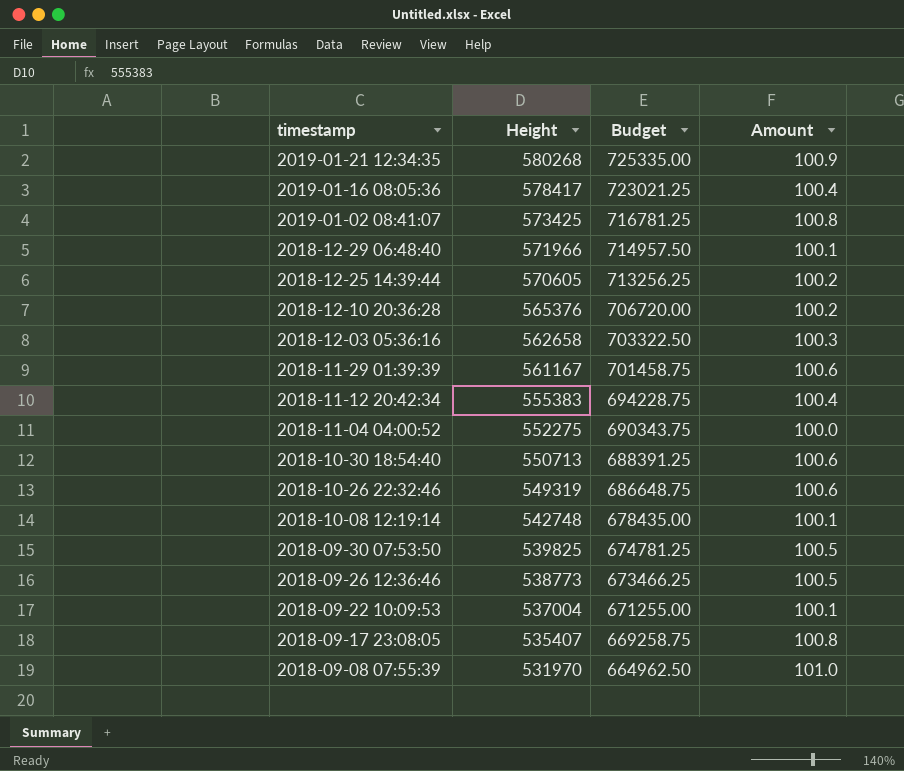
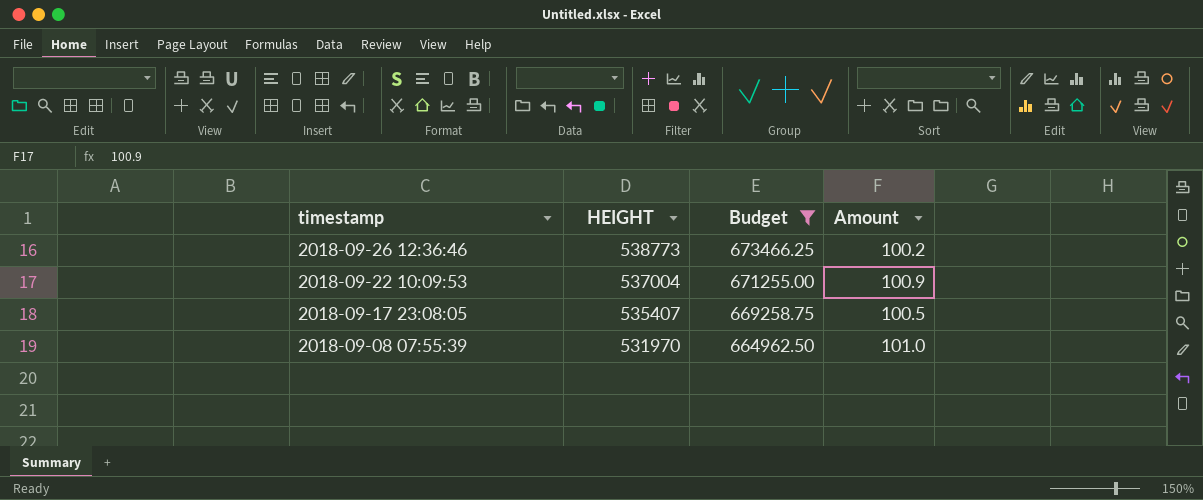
filter: none -> Budget <= 673466.25
column name: Height -> HEIGHT
2018-09-26 12:36:46 | Amount: 100.5 -> 100.2
2018-09-22 10:09:53 | Amount: 100.1 -> 100.9
2018-09-17 23:08:05 | Amount: 100.8 -> 100.5

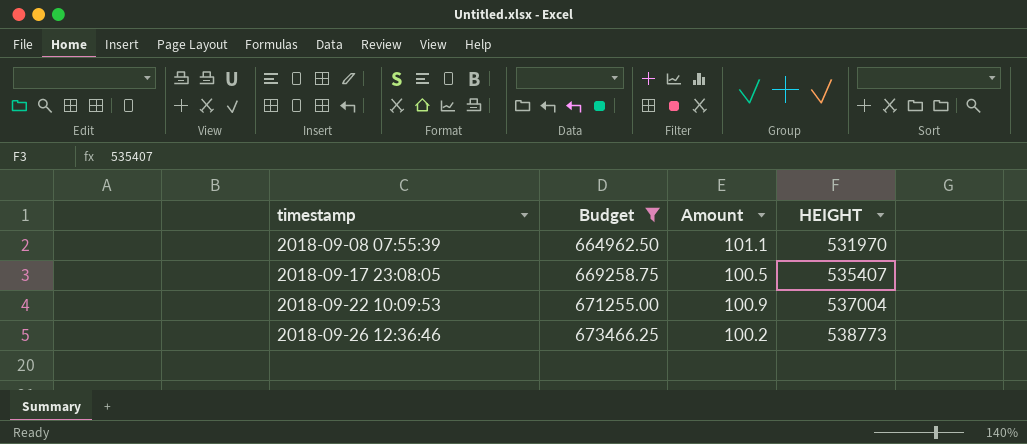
row order: timestamp descending -> timestamp ascending
column HEIGHT | position: 2 -> 4
2018-09-08 07:55:39 | Amount: 101.0 -> 101.1

